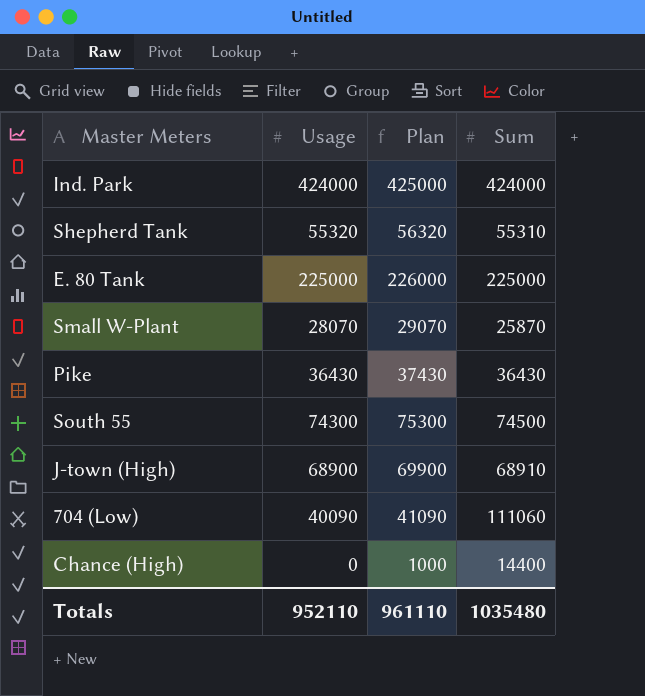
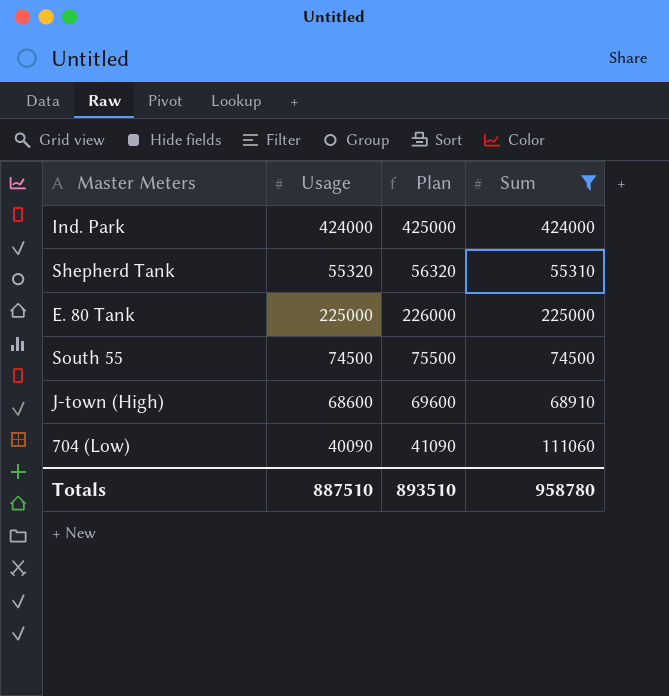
filter: none -> Sum >= 55310
South 55 | Usage: 74300 -> 74500
South 55 | Plan: 75300 -> 75500
J-town (High) | Usage: 68900 -> 68600
J-town (High) | Plan: 69900 -> 69600
Totals | Usage: 952110 -> 887510
Totals | Plan: 961110 -> 893510
Totals | Sum: 1035480 -> 958780

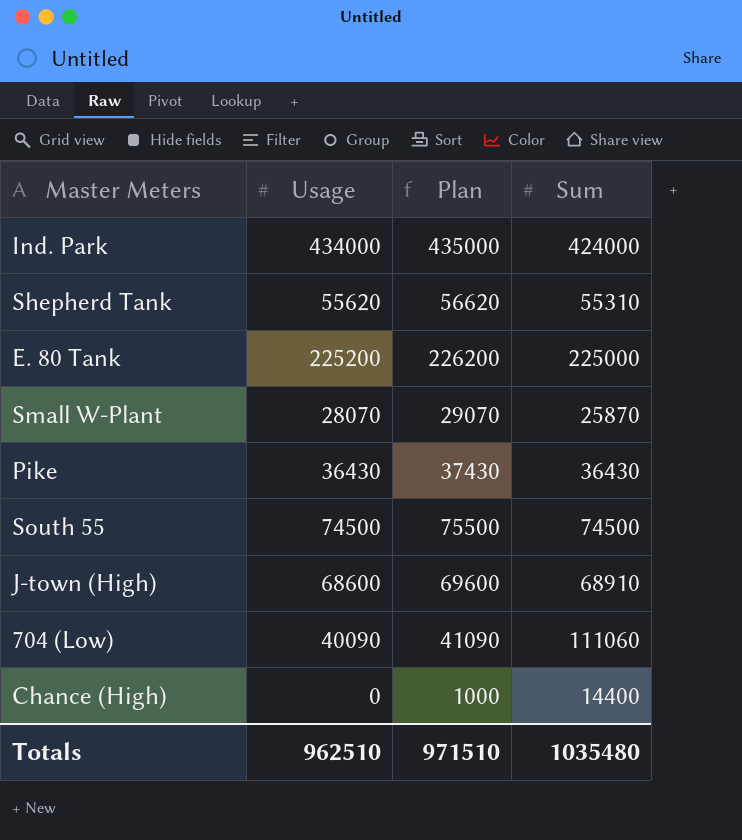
filter: Sum >= 55310 -> none
Ind. Park | Usage: 424000 -> 434000
Ind. Park | Plan: 425000 -> 435000
Shepherd Tank | Usage: 55320 -> 55620
Shepherd Tank | Plan: 56320 -> 56620
E. 80 Tank | Usage: 225000 -> 225200
E. 80 Tank | Plan: 226000 -> 226200
Totals | Usage: 887510 -> 962510
Totals | Plan: 893510 -> 971510
Totals | Sum: 958780 -> 1035480

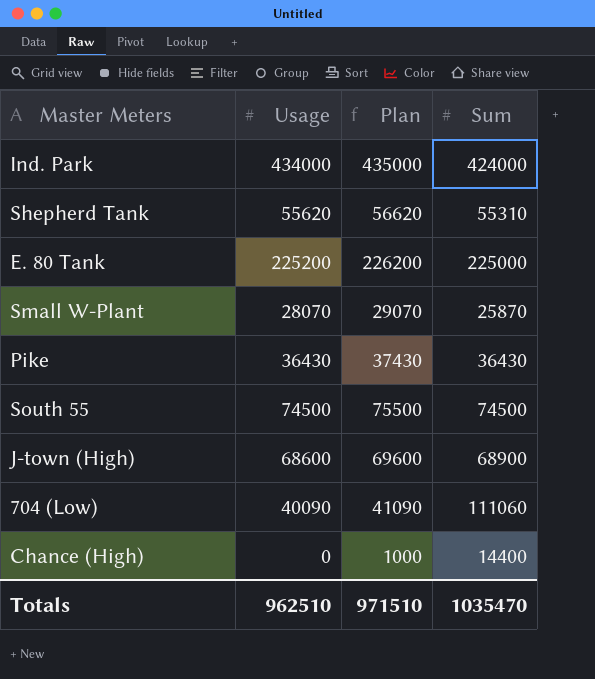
J-town (High) | Sum: 68910 -> 68900
Totals | Sum: 1035480 -> 1035470

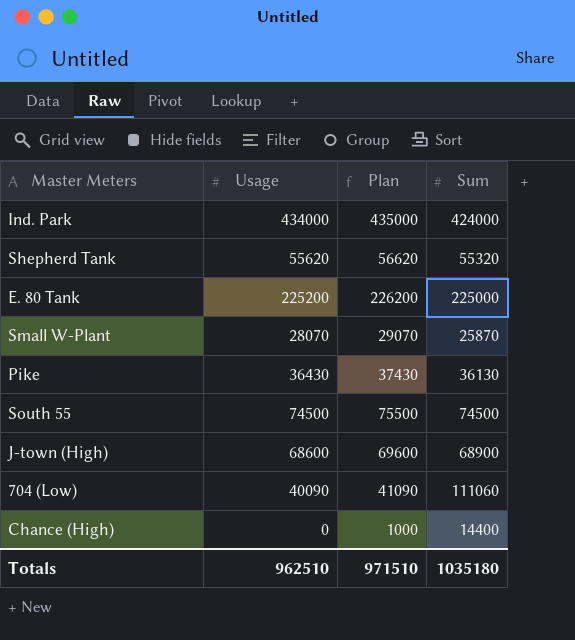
Shepherd Tank | Sum: 55310 -> 55320
Pike | Sum: 36430 -> 36130
Totals | Sum: 1035470 -> 1035180

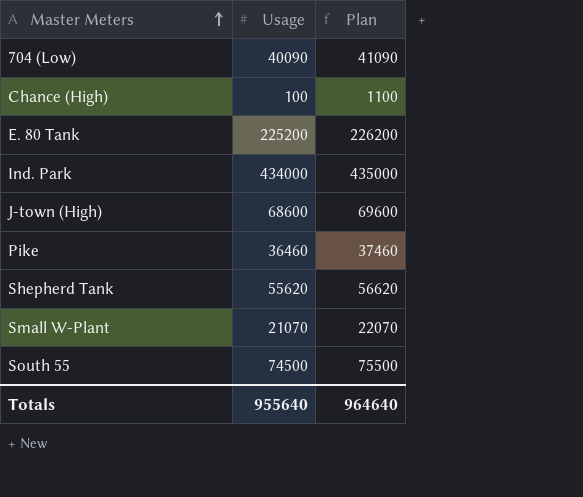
row order: none -> Master Meters ascending
column Sum | position: 4 -> none
Chance (High) | Usage: 0 -> 100
Chance (High) | Plan: 1000 -> 1100
Pike | Usage: 36430 -> 36460
Pike | Plan: 37430 -> 37460
Small W-Plant | Usage: 28070 -> 21070
Small W-Plant | Plan: 29070 -> 22070
Totals | Usage: 962510 -> 955640
Totals | Plan: 971510 -> 964640

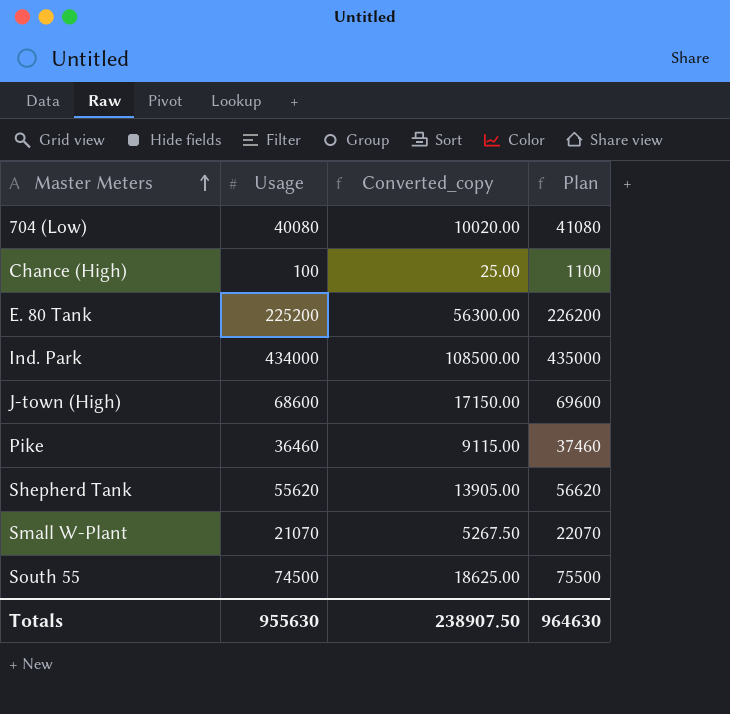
column Converted_copy | formula: none -> [Usage] * 0.25
704 (Low) | Usage: 40090 -> 40080
704 (Low) | Plan: 41090 -> 41080
Totals | Usage: 955640 -> 955630
Totals | Plan: 964640 -> 964630

